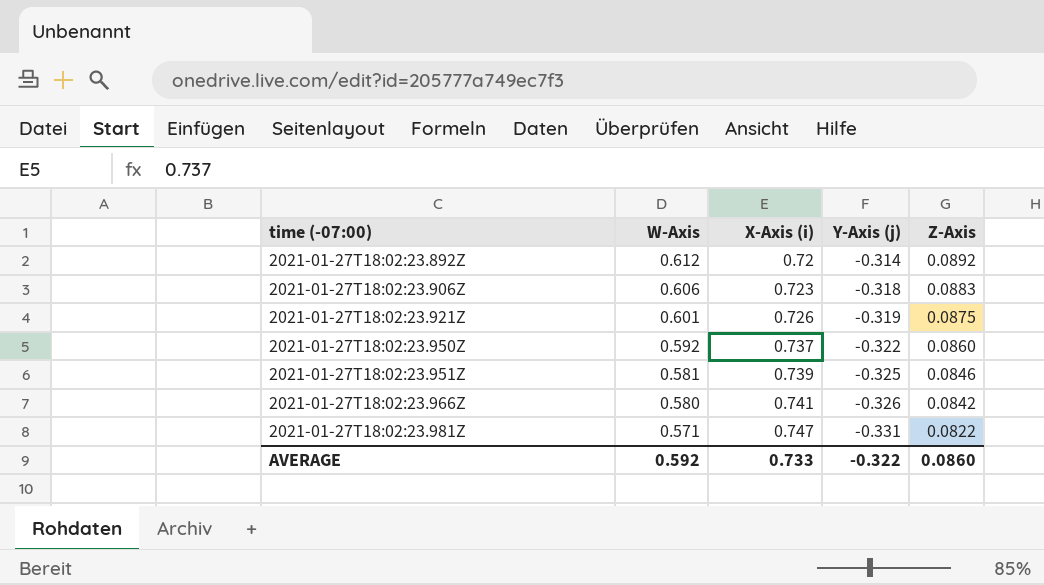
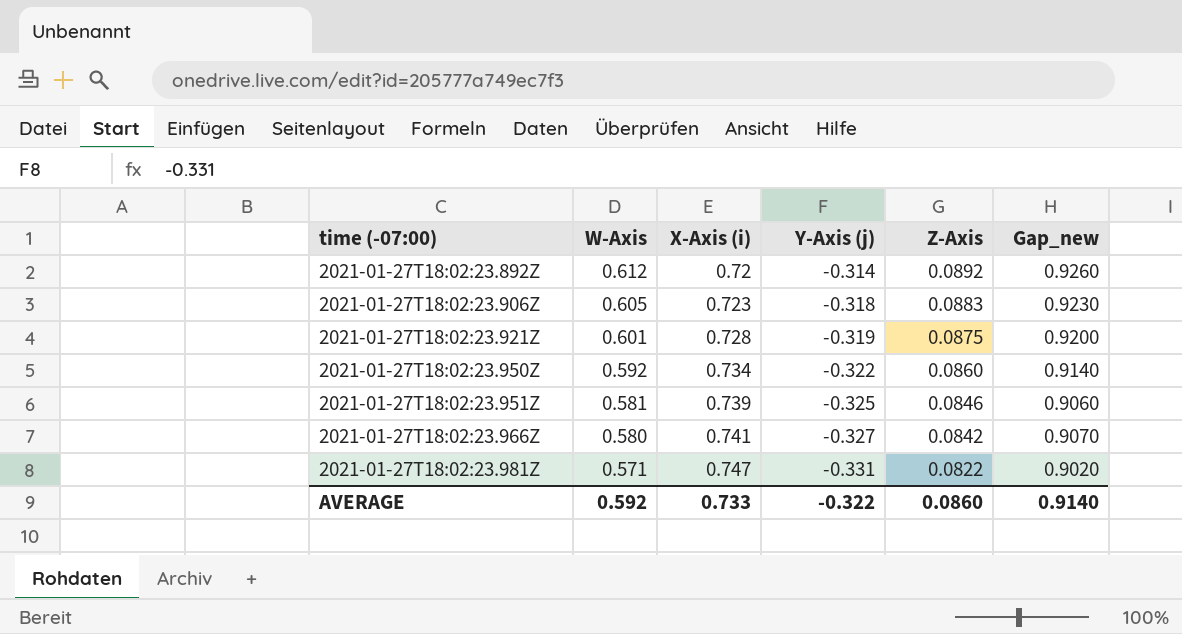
column Gap_new | formula: none -> [W-Axis] - [Y-Axis (j)]
2021-01-27T18:02:23.906Z | W-Axis: 0.606 -> 0.605
2021-01-27T18:02:23.921Z | X-Axis (i): 0.726 -> 0.728
2021-01-27T18:02:23.950Z | X-Axis (i): 0.737 -> 0.734
2021-01-27T18:02:23.966Z | Y-Axis (j): -0.326 -> -0.327

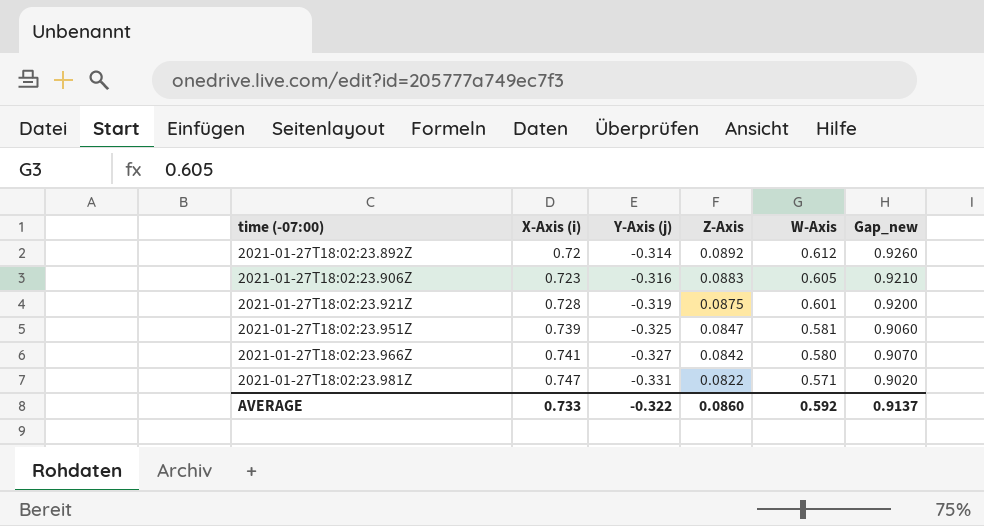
column W-Axis | position: 2 -> 5
row 2021-01-27T18:02:23.950Z: 0.592 | 0.734 | -0.322 | 0.0860 | 0.9140 -> none
2021-01-27T18:02:23.906Z | Y-Axis (j): -0.318 -> -0.316
2021-01-27T18:02:23.906Z | Gap_new: 0.9230 -> 0.9210
2021-01-27T18:02:23.951Z | Z-Axis: 0.0846 -> 0.0847
AVERAGE | Gap_new: 0.9140 -> 0.9137

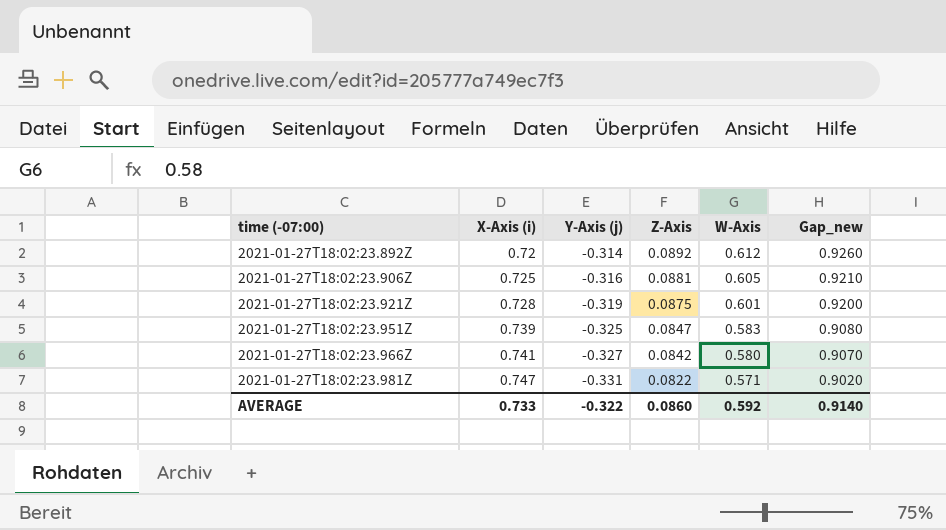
2021-01-27T18:02:23.906Z | X-Axis (i): 0.723 -> 0.725
2021-01-27T18:02:23.906Z | Z-Axis: 0.0883 -> 0.0881
2021-01-27T18:02:23.951Z | W-Axis: 0.581 -> 0.583
2021-01-27T18:02:23.951Z | Gap_new: 0.9060 -> 0.9080
AVERAGE | Gap_new: 0.9137 -> 0.9140

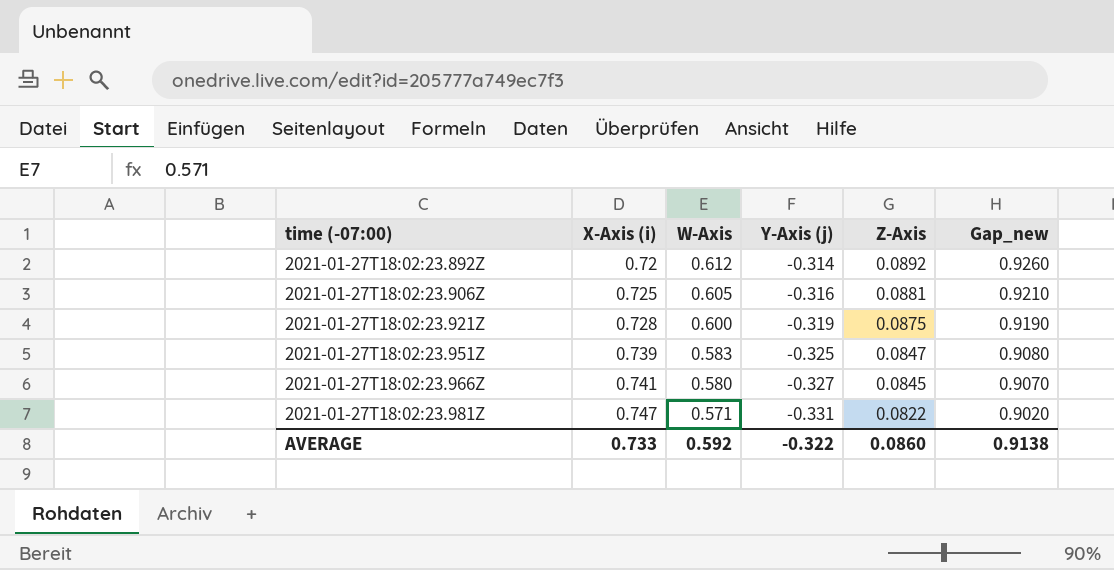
column W-Axis | position: 5 -> 3
2021-01-27T18:02:23.921Z | W-Axis: 0.601 -> 0.600
2021-01-27T18:02:23.921Z | Gap_new: 0.9200 -> 0.9190
2021-01-27T18:02:23.966Z | Z-Axis: 0.0842 -> 0.0845
AVERAGE | Gap_new: 0.9140 -> 0.9138

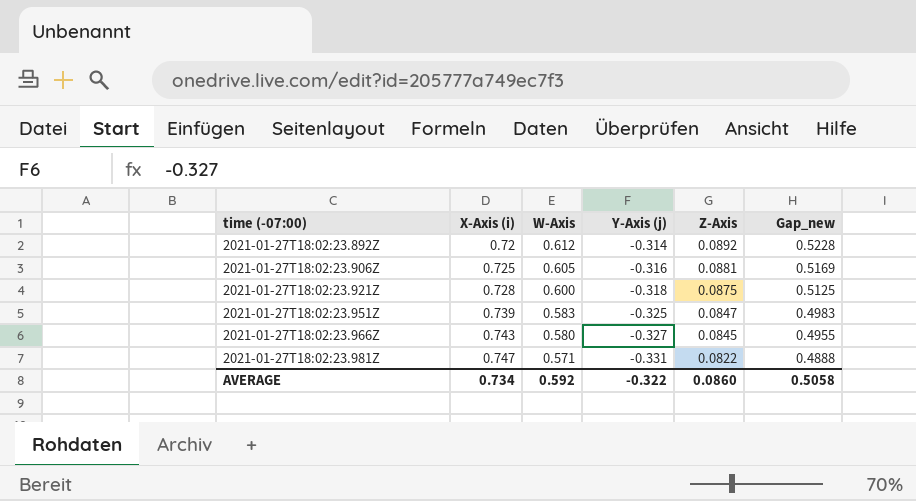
column Gap_new | formula: [W-Axis] - [Y-Axis (j)] -> [W-Axis] - [Z-Axis]
2021-01-27T18:02:23.921Z | Y-Axis (j): -0.319 -> -0.318
2021-01-27T18:02:23.966Z | X-Axis (i): 0.741 -> 0.743
AVERAGE | X-Axis (i): 0.733 -> 0.734
AVERAGE | Gap_new: 0.9138 -> 0.5058

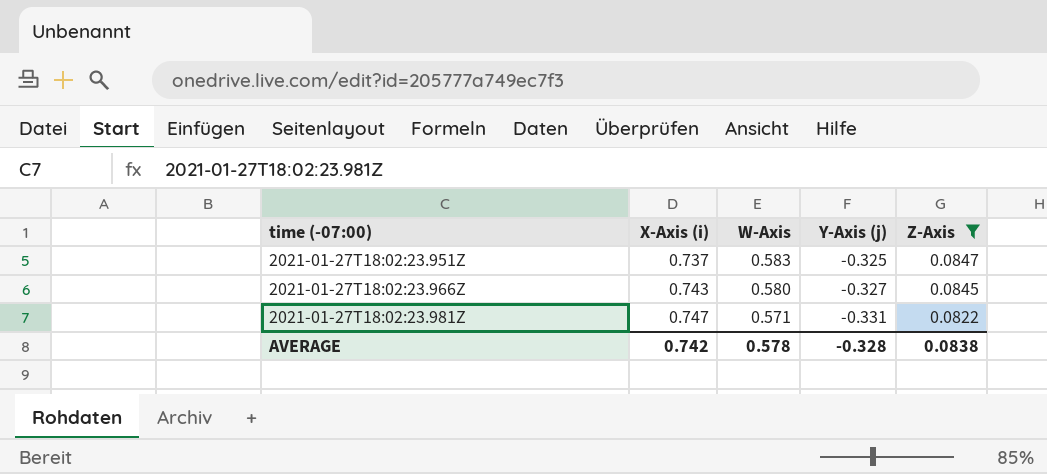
filter: none -> Z-Axis <= 0.0847
column Gap_new | formula: [W-Axis] - [Z-Axis] -> none
2021-01-27T18:02:23.951Z | X-Axis (i): 0.739 -> 0.737
AVERAGE | X-Axis (i): 0.734 -> 0.742
AVERAGE | W-Axis: 0.592 -> 0.578
AVERAGE | Y-Axis (j): -0.322 -> -0.328
AVERAGE | Z-Axis: 0.0860 -> 0.0838

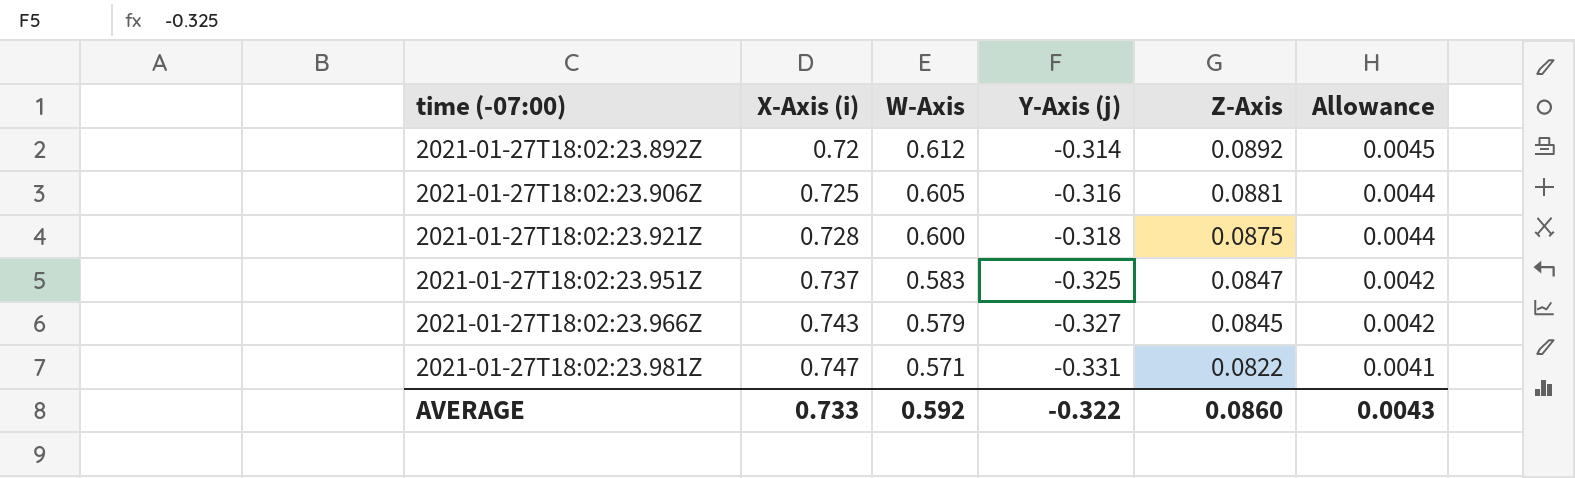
filter: Z-Axis <= 0.0847 -> none
column Allowance | formula: none -> [Z-Axis] * 0.05
2021-01-27T18:02:23.966Z | W-Axis: 0.580 -> 0.579
AVERAGE | X-Axis (i): 0.742 -> 0.733
AVERAGE | W-Axis: 0.578 -> 0.592
AVERAGE | Y-Axis (j): -0.328 -> -0.322
AVERAGE | Z-Axis: 0.0838 -> 0.0860

